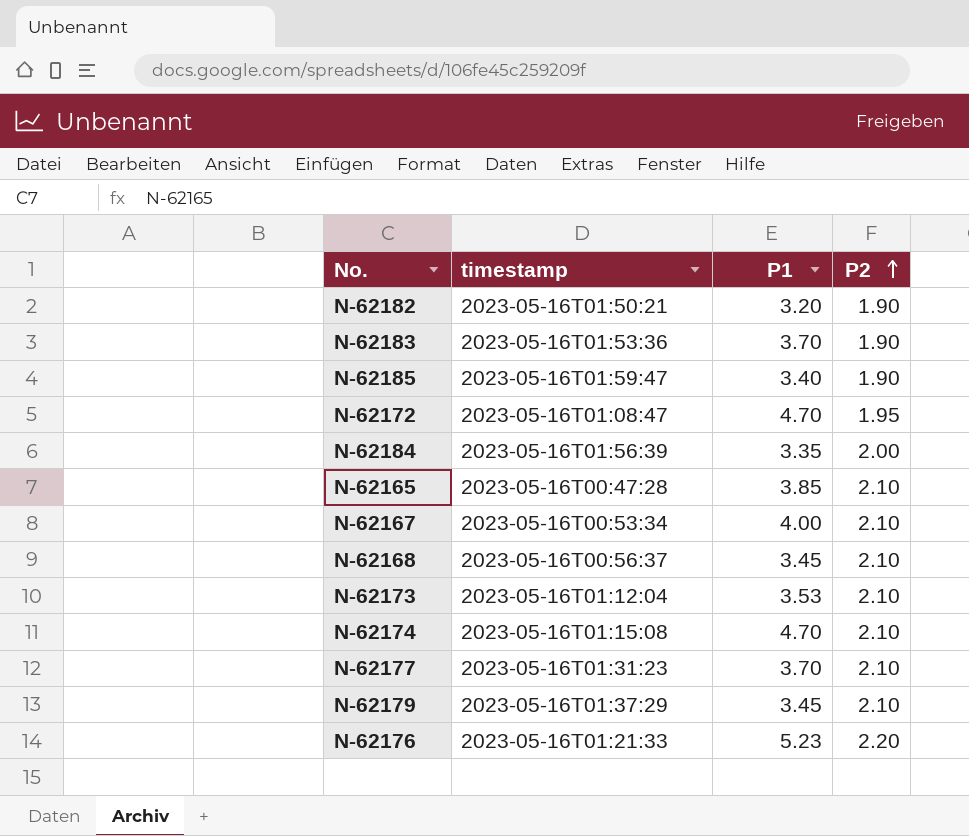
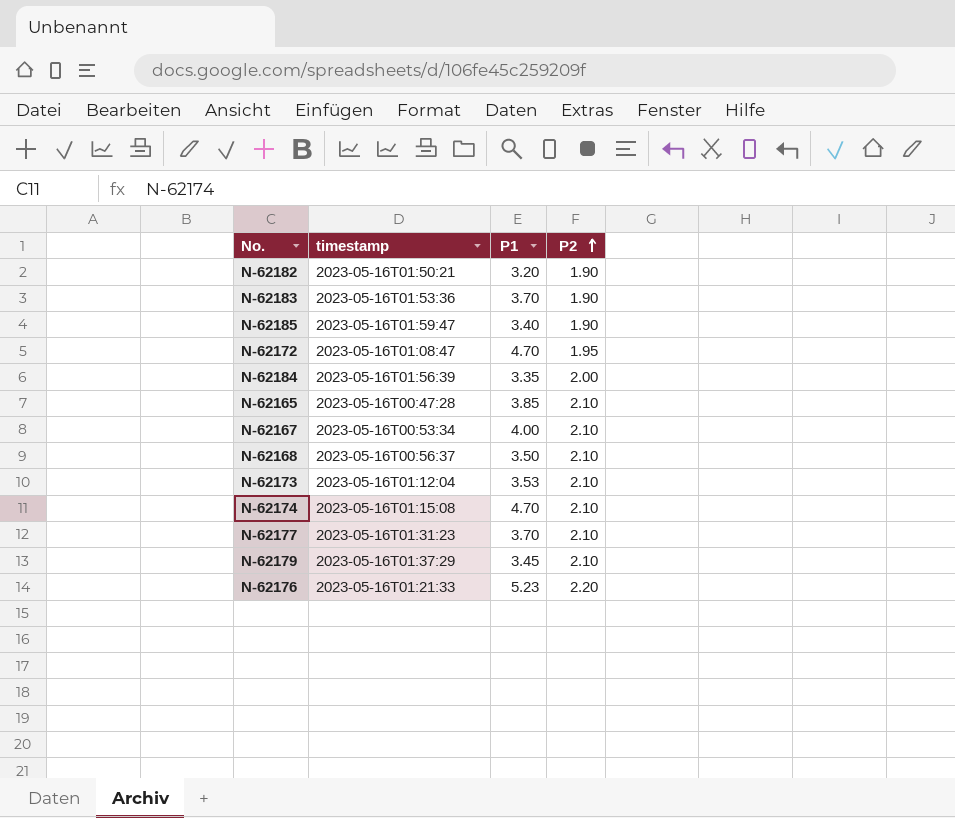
N-62168 | P1: 3.45 -> 3.50

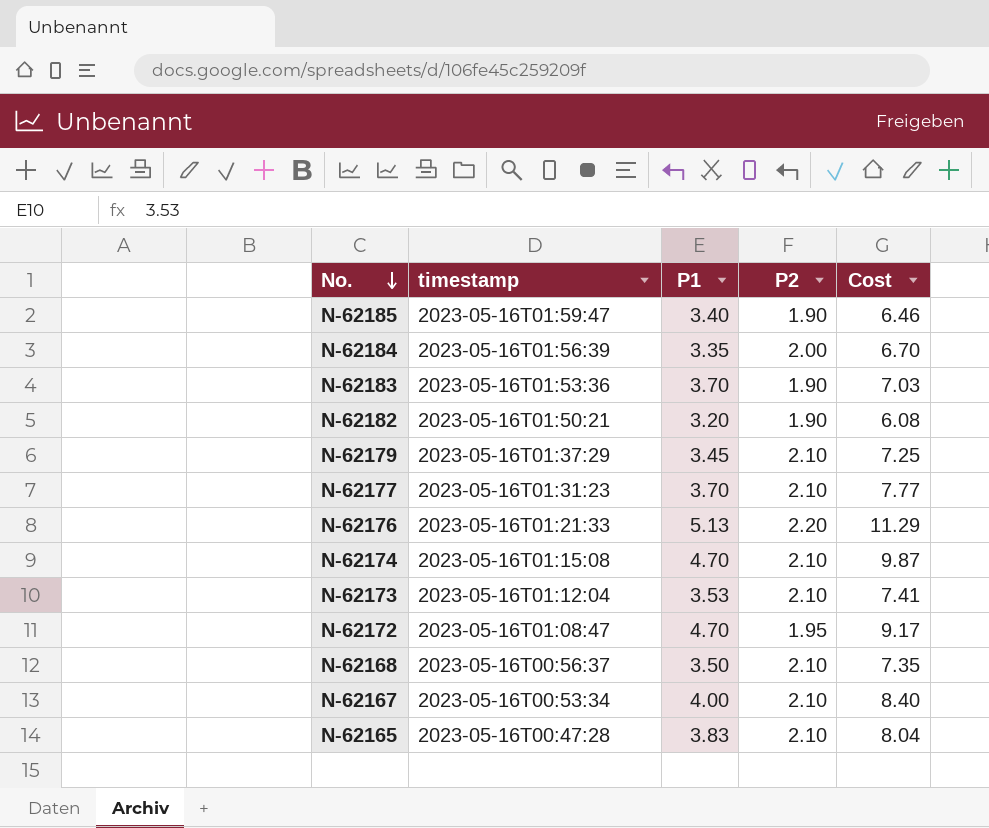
row order: P2 ascending -> No. descending
column Cost | formula: none -> [P1] * [P2]
N-62176 | P1: 5.23 -> 5.13
N-62165 | P1: 3.85 -> 3.83

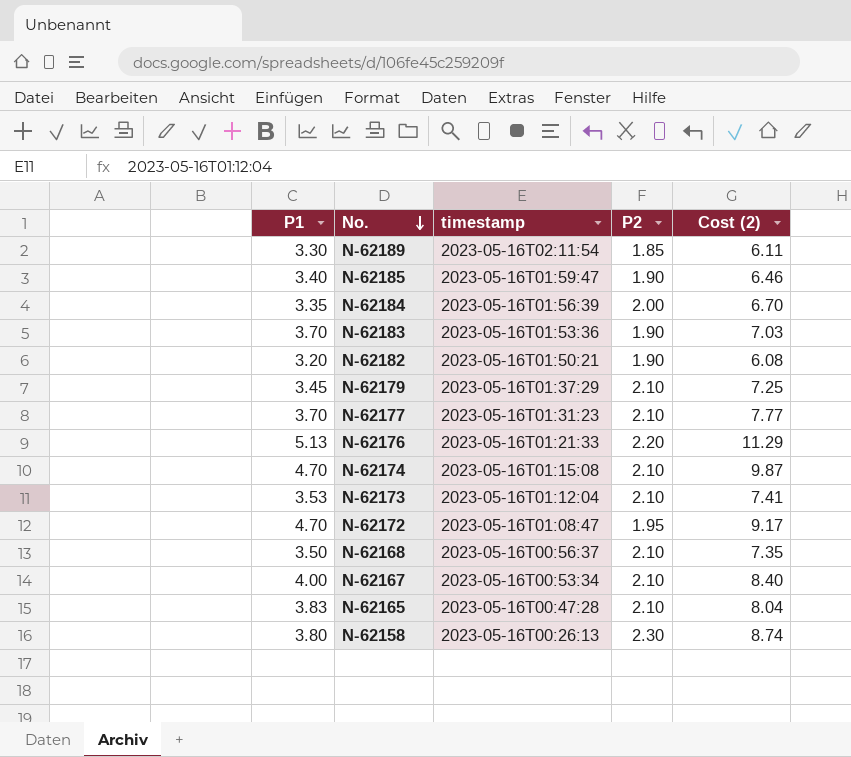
column P1 | position: 3 -> 1
column name: Cost -> Cost (2)
row N-62189: none -> 3.30 | 2023-05-16T02:11:54 | 1.85 | 6.11
row N-62158: none -> 3.80 | 2023-05-16T00:26:13 | 2.30 | 8.74

